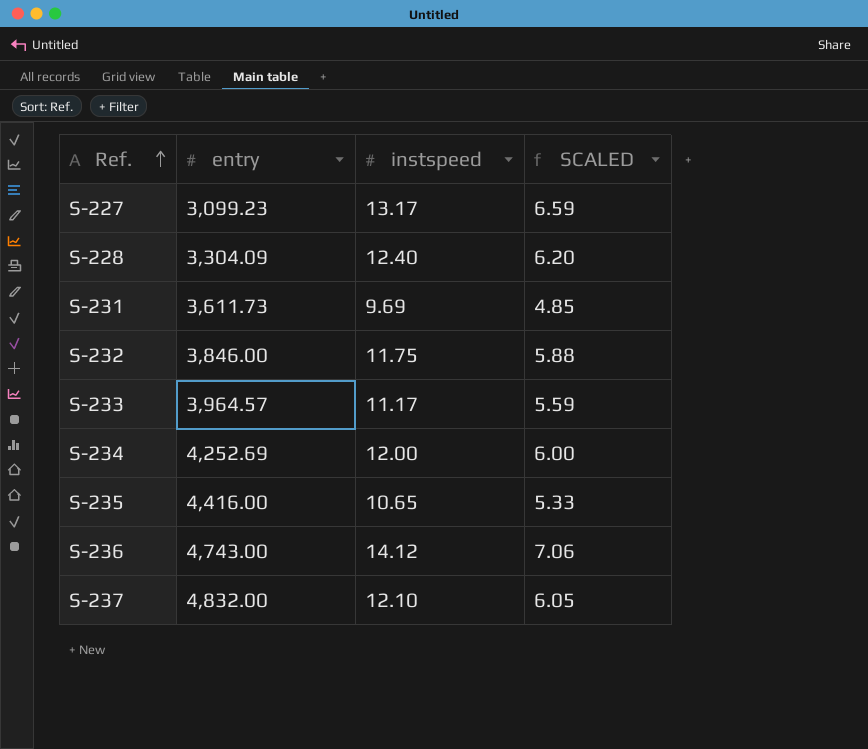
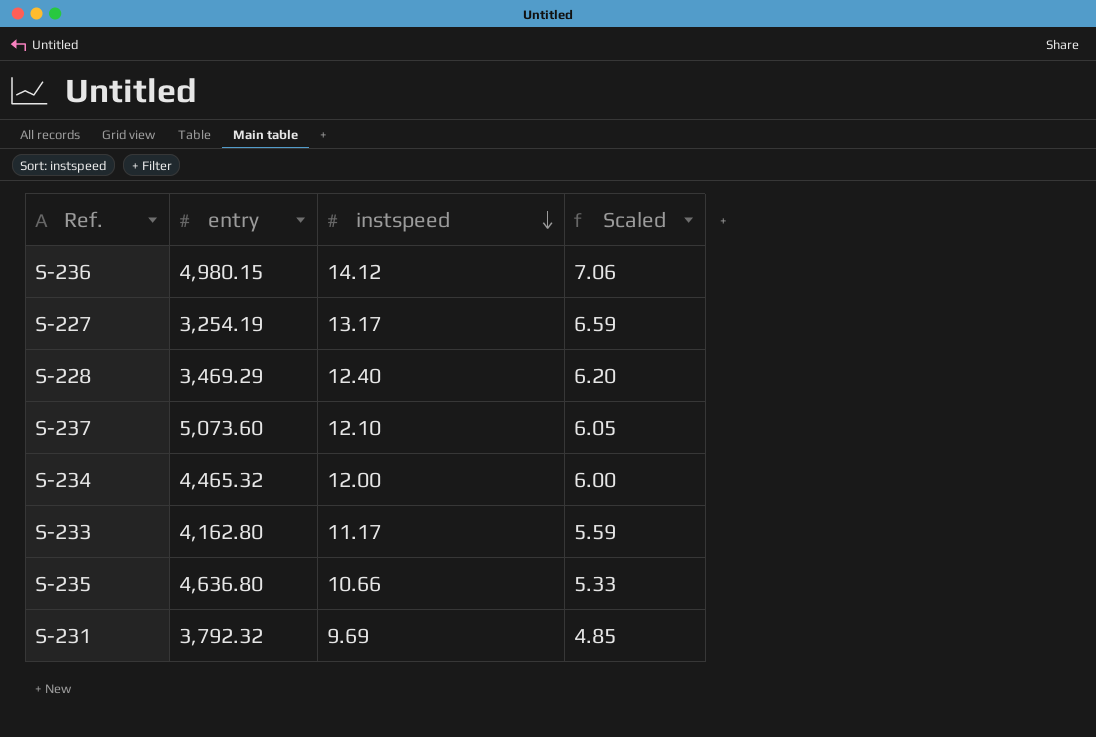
row order: Ref. ascending -> instspeed descending
column name: SCALED -> Scaled
row S-232: 3,846.00 | 11.75 | 5.88 -> none
S-236 | entry: 4,743.00 -> 4,980.15
S-227 | entry: 3,099.23 -> 3,254.19
S-228 | entry: 3,304.09 -> 3,469.29
S-237 | entry: 4,832.00 -> 5,073.60
S-234 | entry: 4,252.69 -> 4,465.32
S-233 | entry: 3,964.57 -> 4,162.80
S-235 | entry: 4,416.00 -> 4,636.80
S-235 | instspeed: 10.65 -> 10.66
S-231 | entry: 3,611.73 -> 3,792.32

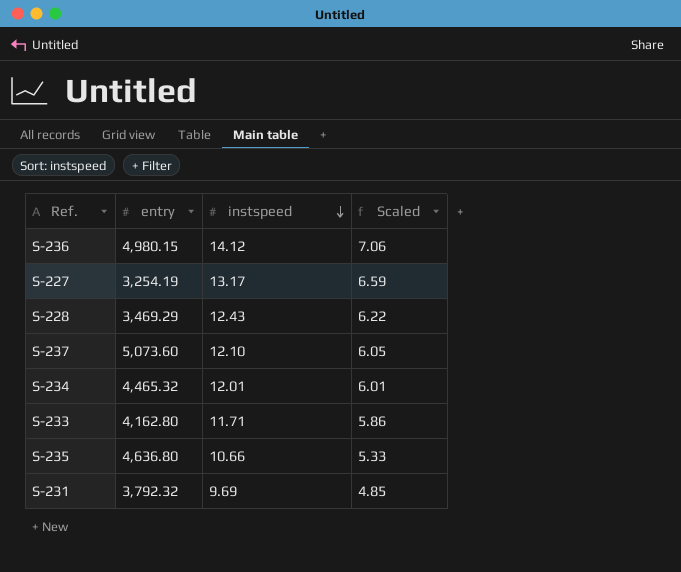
S-228 | instspeed: 12.40 -> 12.43
S-228 | Scaled: 6.20 -> 6.22
S-234 | instspeed: 12.00 -> 12.01
S-234 | Scaled: 6.00 -> 6.01
S-233 | instspeed: 11.17 -> 11.71
S-233 | Scaled: 5.59 -> 5.86

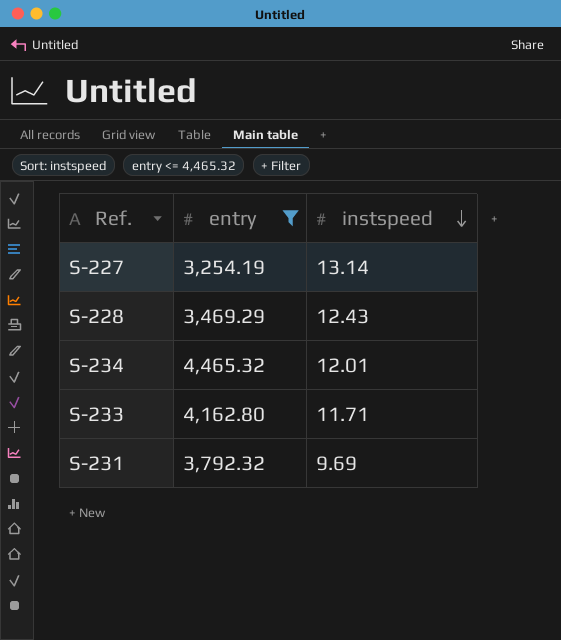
filter: none -> entry <= 4,465.32
column Scaled | formula: [instspeed] * 0.5 -> none
S-227 | instspeed: 13.17 -> 13.14

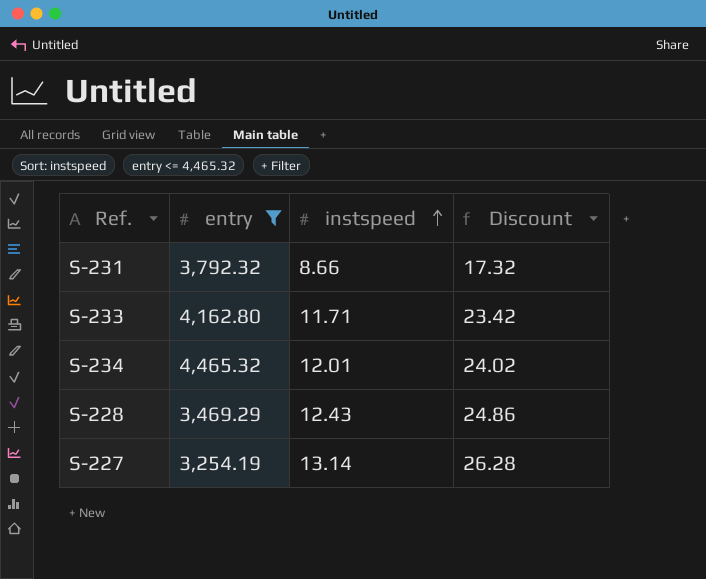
row order: instspeed descending -> instspeed ascending
column Discount | formula: none -> [instspeed] * 2
S-231 | instspeed: 9.69 -> 8.66

